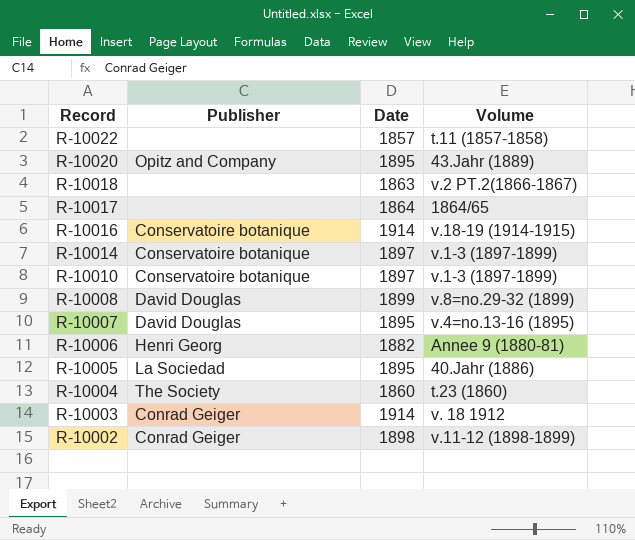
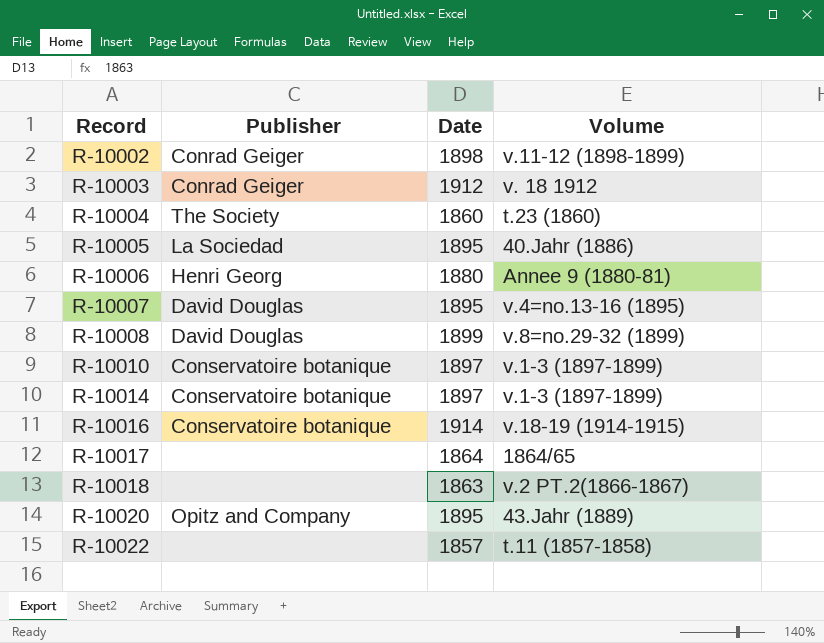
row order: Record descending -> Record ascending
R-10003 | Date: 1914 -> 1912
R-10006 | Date: 1882 -> 1880

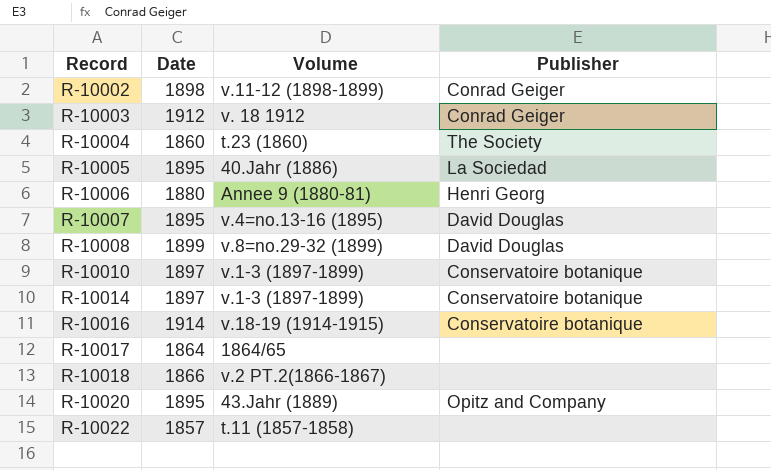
column Publisher | position: 2 -> 4
R-10018 | Date: 1863 -> 1866

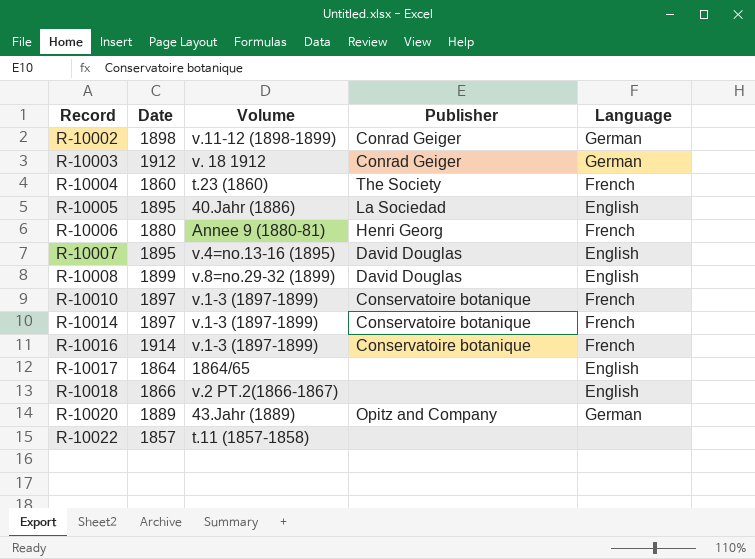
column Language | position: none -> 5
R-10016 | Volume: v.18-19 (1914-1915) -> v.1-3 (1897-1899)
R-10020 | Date: 1895 -> 1889

